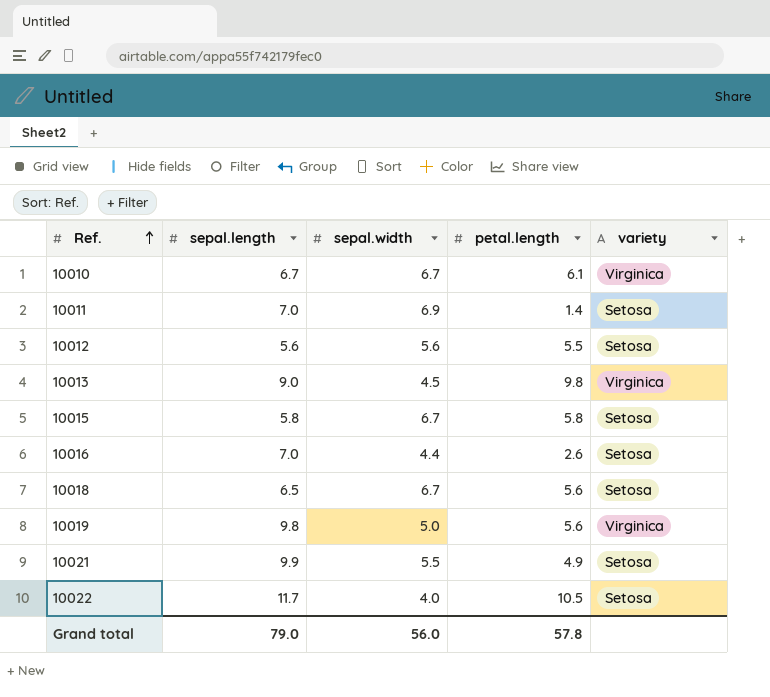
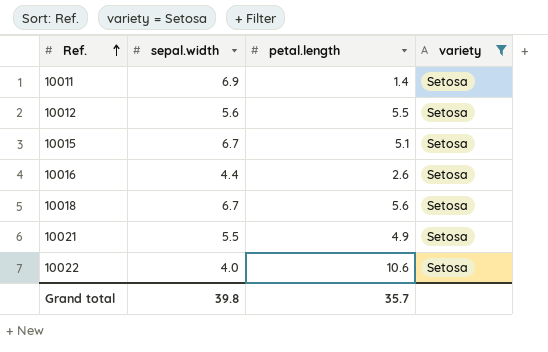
filter: none -> variety = Setosa
column sepal.length | position: 2 -> none
10015 | petal.length: 5.8 -> 5.1
10022 | petal.length: 10.5 -> 10.6
Grand total | sepal.width: 56.0 -> 39.8
Grand total | petal.length: 57.8 -> 35.7

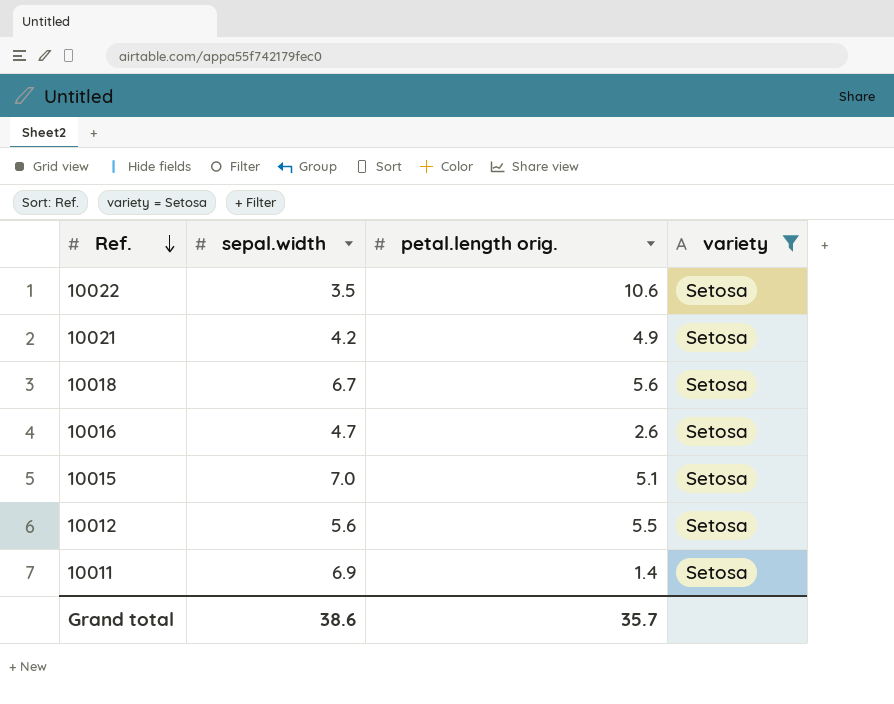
row order: Ref. ascending -> Ref. descending
column name: petal.length -> petal.length orig.
10022 | sepal.width: 4.0 -> 3.5
10021 | sepal.width: 5.5 -> 4.2
10016 | sepal.width: 4.4 -> 4.7
10015 | sepal.width: 6.7 -> 7.0
Grand total | sepal.width: 39.8 -> 38.6

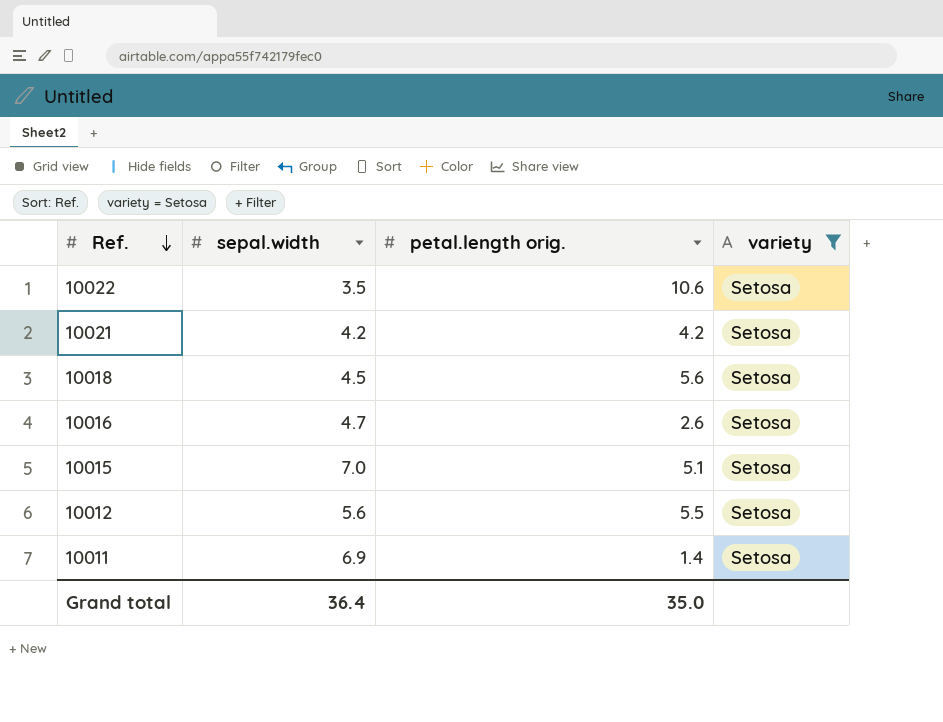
10021 | petal.length orig.: 4.9 -> 4.2
10018 | sepal.width: 6.7 -> 4.5
Grand total | sepal.width: 38.6 -> 36.4
Grand total | petal.length orig.: 35.7 -> 35.0

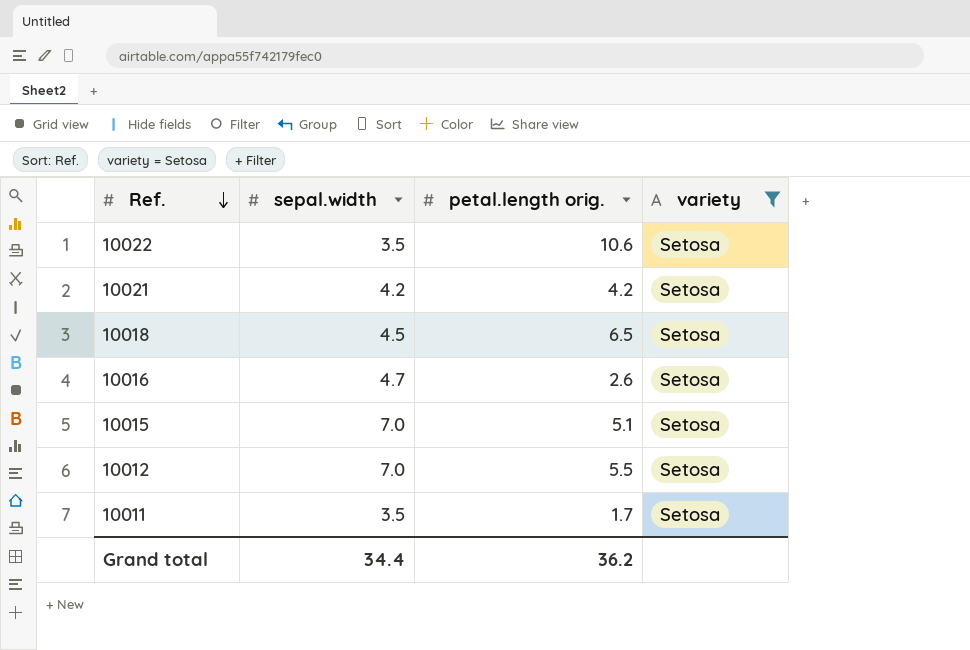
10018 | petal.length orig.: 5.6 -> 6.5
10012 | sepal.width: 5.6 -> 7.0
10011 | sepal.width: 6.9 -> 3.5
10011 | petal.length orig.: 1.4 -> 1.7
Grand total | sepal.width: 36.4 -> 34.4
Grand total | petal.length orig.: 35.0 -> 36.2

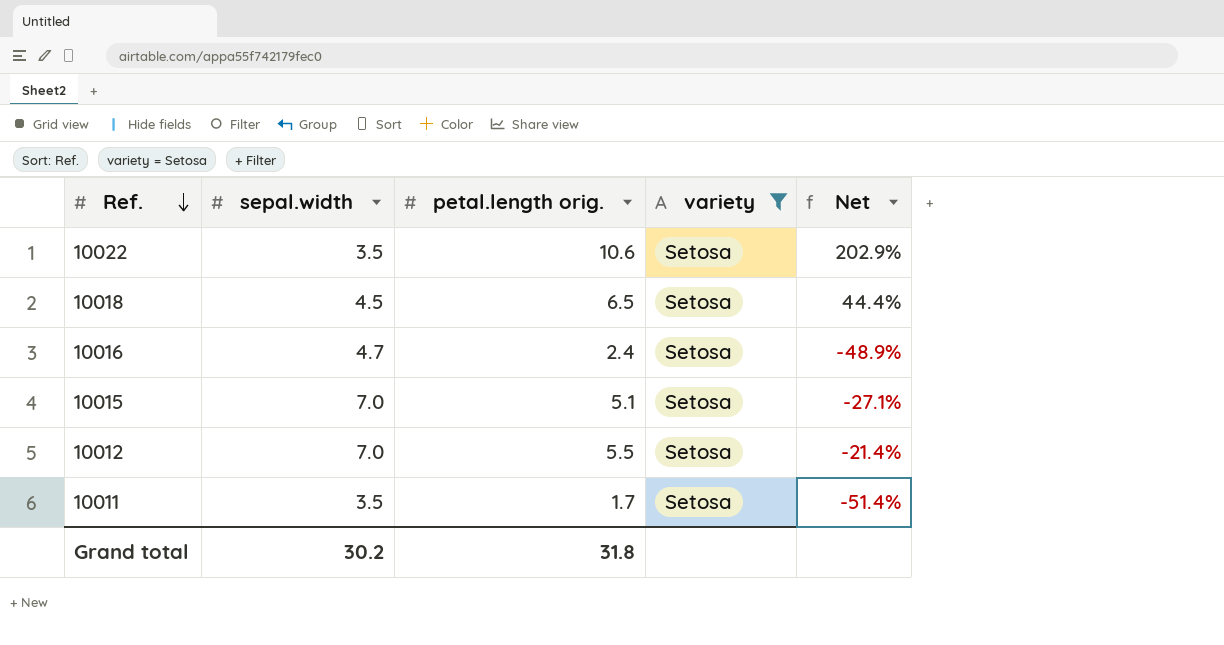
column Net | formula: none -> ([petal.length orig.] - [sepal.width]) / [sepal.width]
row 10021: 4.2 | 4.2 | Setosa -> none
10016 | petal.length orig.: 2.6 -> 2.4
Grand total | sepal.width: 34.4 -> 30.2
Grand total | petal.length orig.: 36.2 -> 31.8

